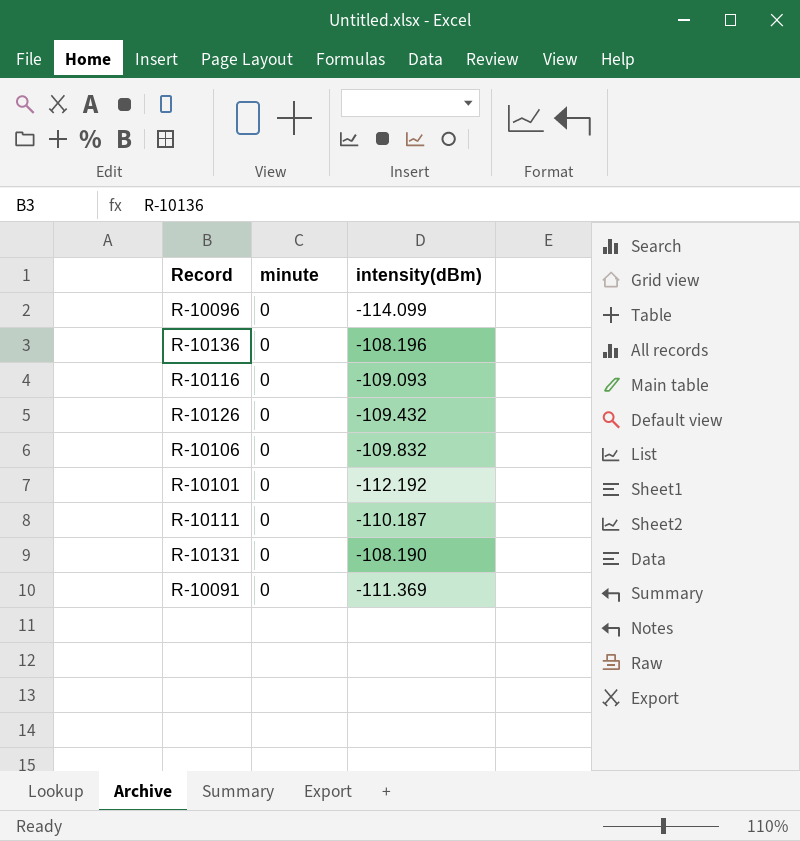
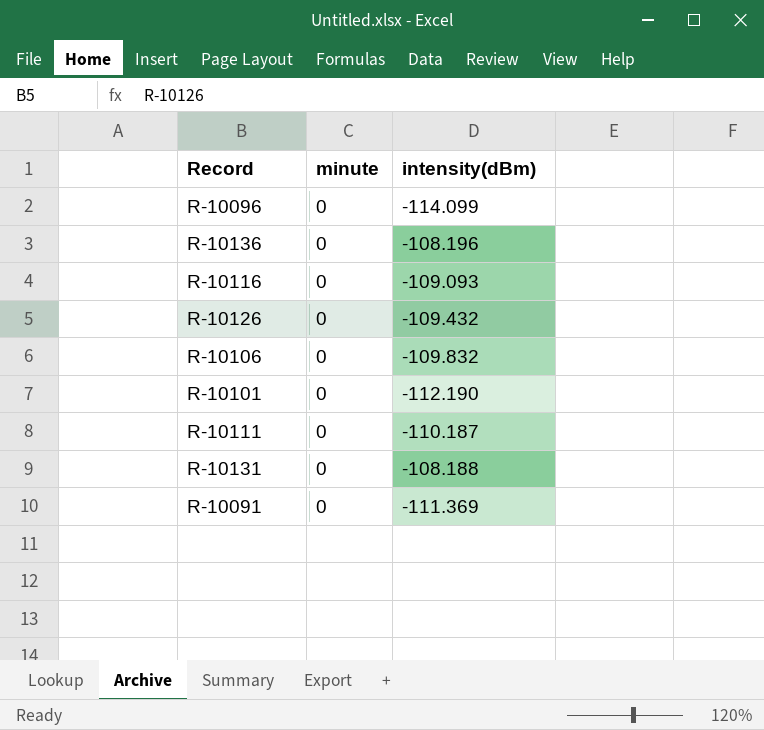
R-10101 | intensity(dBm): -112.192 -> -112.190
R-10131 | intensity(dBm): -108.190 -> -108.188

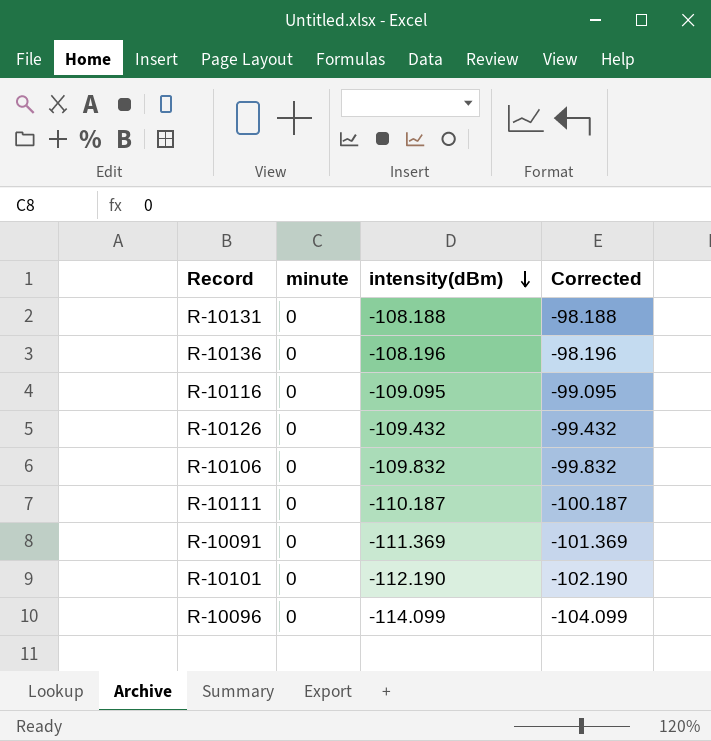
row order: none -> intensity(dBm) descending
column Corrected | formula: none -> [intensity(dBm)] + 10
R-10116 | intensity(dBm): -109.093 -> -109.095

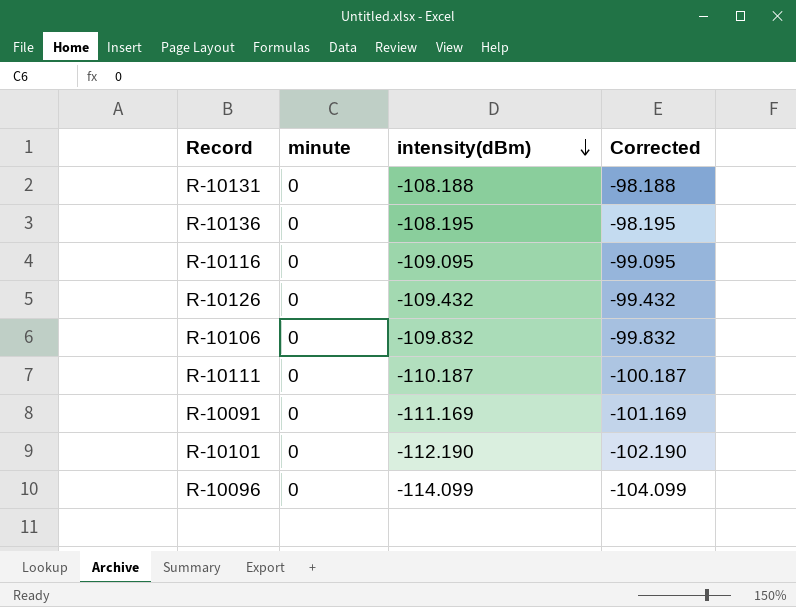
R-10136 | intensity(dBm): -108.196 -> -108.195
R-10136 | Corrected: -98.196 -> -98.195
R-10091 | intensity(dBm): -111.369 -> -111.169
R-10091 | Corrected: -101.369 -> -101.169

